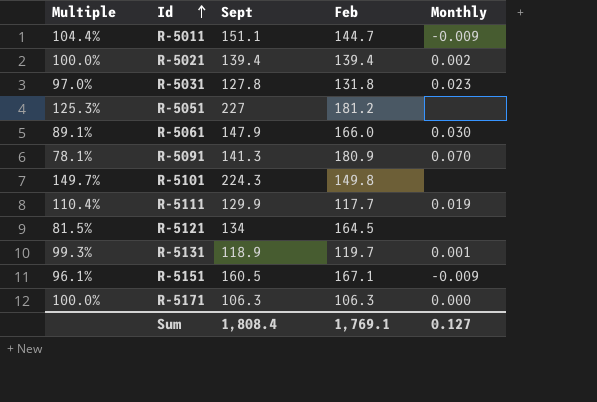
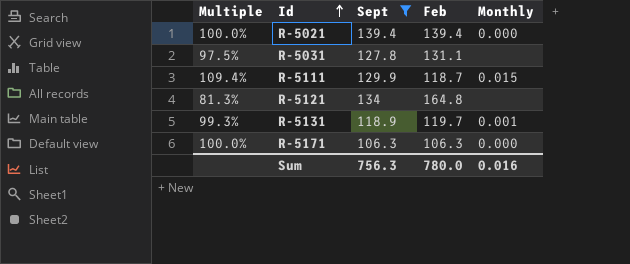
filter: none -> Sept <= 139.4
R-5021 | Monthly: 0.002 -> 0.000
R-5031 | Multiple: 97.0% -> 97.5%
R-5031 | Feb: 131.8 -> 131.1
R-5031 | Monthly: 0.023 -> none
R-5111 | Multiple: 110.4% -> 109.4%
R-5111 | Feb: 117.7 -> 118.7
R-5111 | Monthly: 0.019 -> 0.015
R-5121 | Multiple: 81.5% -> 81.3%
R-5121 | Feb: 164.5 -> 164.8
Sum | Sept: 1,808.4 -> 756.3
Sum | Feb: 1,769.1 -> 780.0
Sum | Monthly: 0.127 -> 0.016

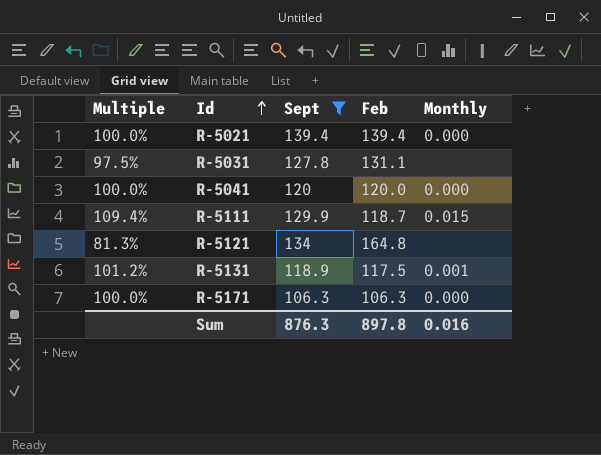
row R-5041: none -> 100.0% | 120 | 120.0 | 0.000
R-5131 | Multiple: 99.3% -> 101.2%
R-5131 | Feb: 119.7 -> 117.5
Sum | Sept: 756.3 -> 876.3
Sum | Feb: 780.0 -> 897.8

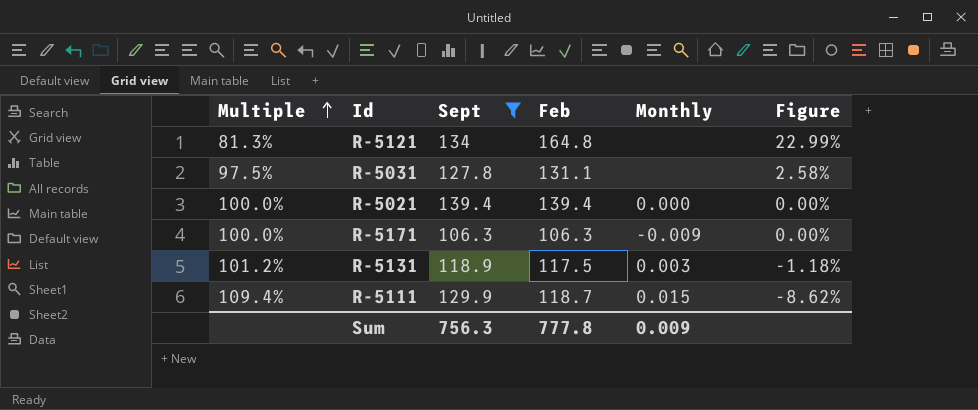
row order: Id ascending -> Multiple ascending
column Figure | formula: none -> ([Feb] - [Sept]) / [Sept]
row R-5041: 100.0% | 120 | 120.0 | 0.000 -> none
R-5171 | Monthly: 0.000 -> -0.009
R-5131 | Monthly: 0.001 -> 0.003
Sum | Sept: 876.3 -> 756.3
Sum | Feb: 897.8 -> 777.8
Sum | Monthly: 0.016 -> 0.009

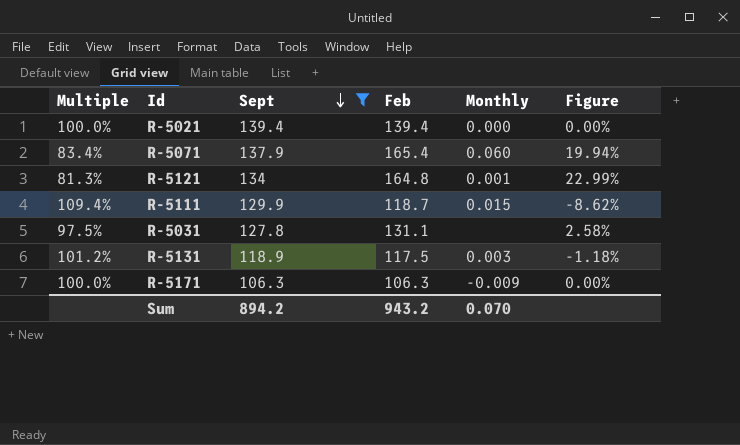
row order: Multiple ascending -> Sept descending
row R-5071: none -> 83.4% | 137.9 | 165.4 | 0.060 | 19.94%
R-5121 | Monthly: none -> 0.001
Sum | Sept: 756.3 -> 894.2
Sum | Feb: 777.8 -> 943.2
Sum | Monthly: 0.009 -> 0.070

